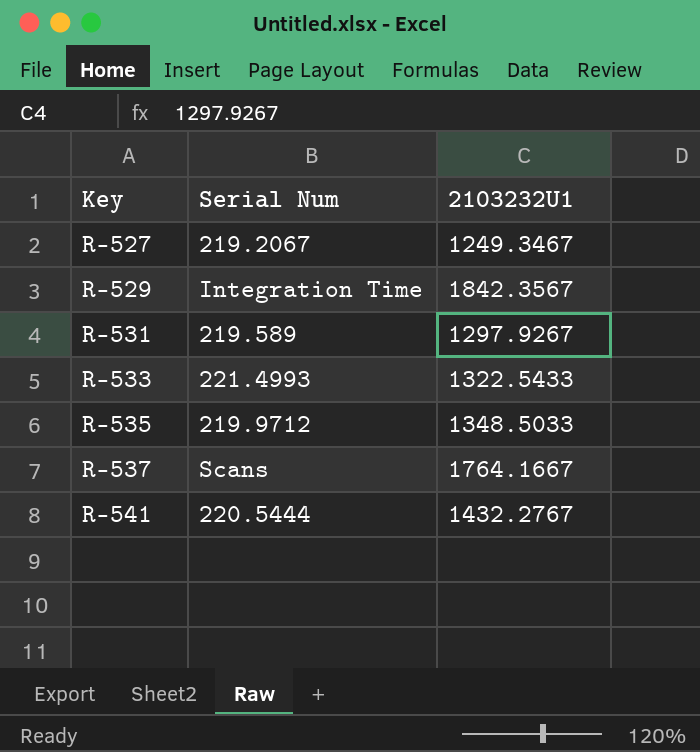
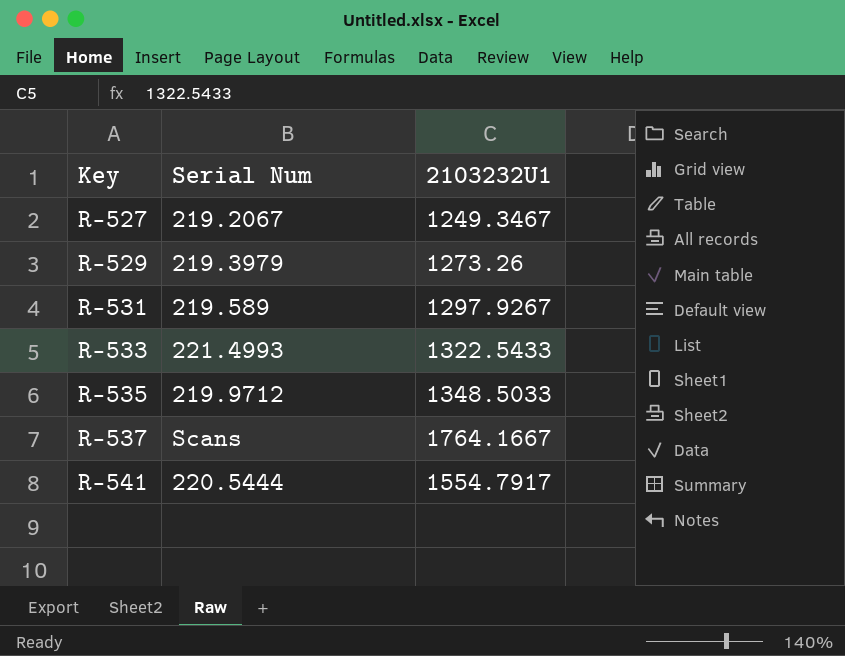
R-529 | Serial Num: Integration Time -> 219.3979
R-529 | 2103232U1: 1842.3567 -> 1273.26
R-541 | 2103232U1: 1432.2767 -> 1554.7917

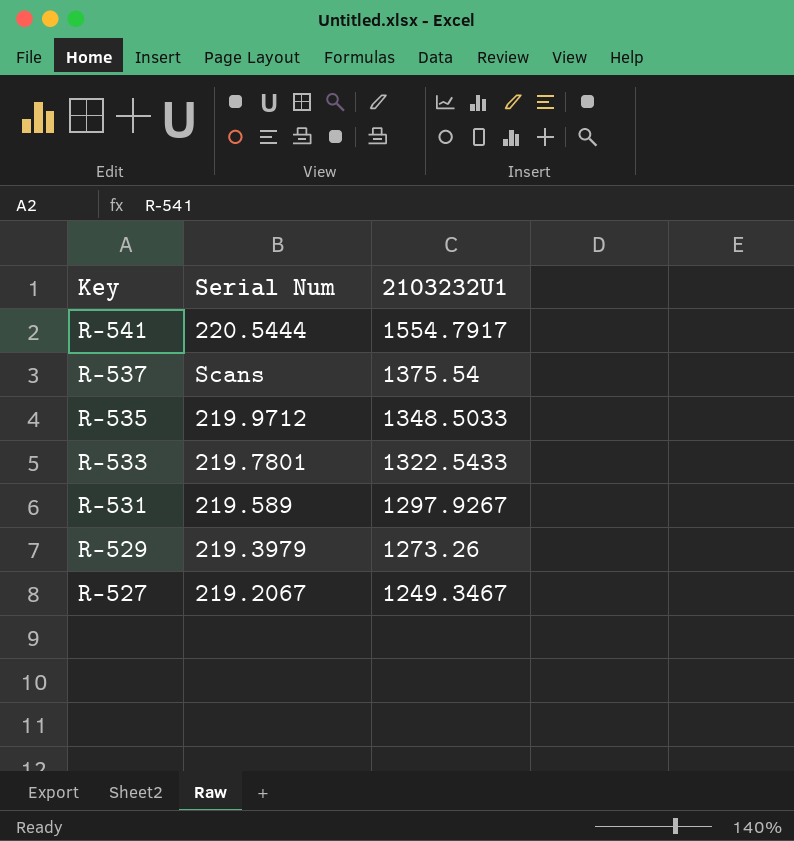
row order: Key ascending -> Key descending
R-537 | 2103232U1: 1764.1667 -> 1375.54
R-533 | Serial Num: 221.4993 -> 219.7801

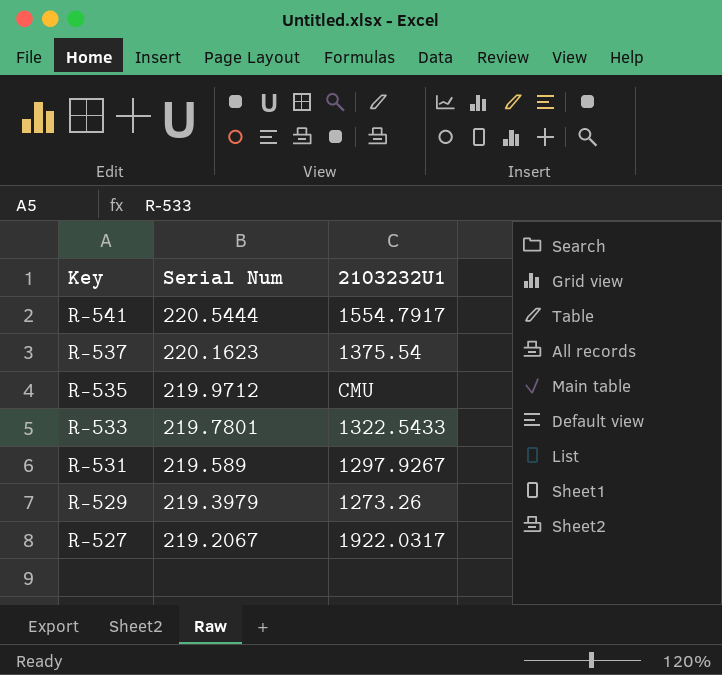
R-537 | Serial Num: Scans -> 220.1623
R-535 | 2103232U1: 1348.5033 -> CMU
R-527 | 2103232U1: 1249.3467 -> 1922.0317

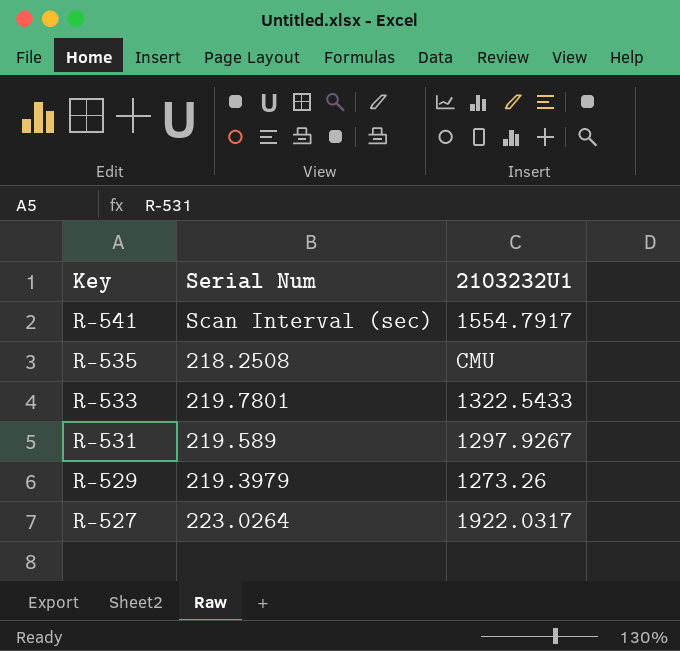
row R-537: 220.1623 | 1375.54 -> none
R-541 | Serial Num: 220.5444 -> Scan Interval (sec)
R-535 | Serial Num: 219.9712 -> 218.2508
R-527 | Serial Num: 219.2067 -> 223.0264

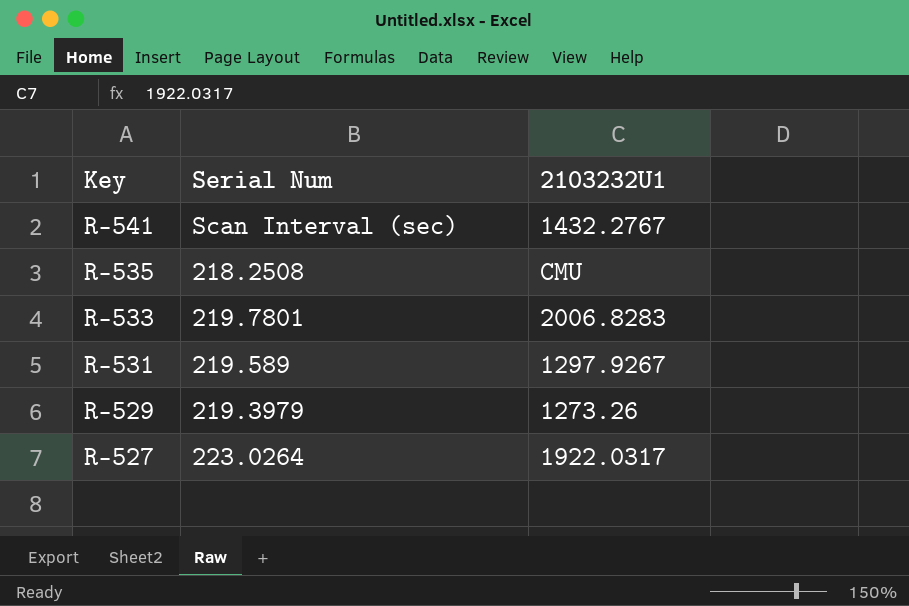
R-541 | 2103232U1: 1554.7917 -> 1432.2767
R-533 | 2103232U1: 1322.5433 -> 2006.8283

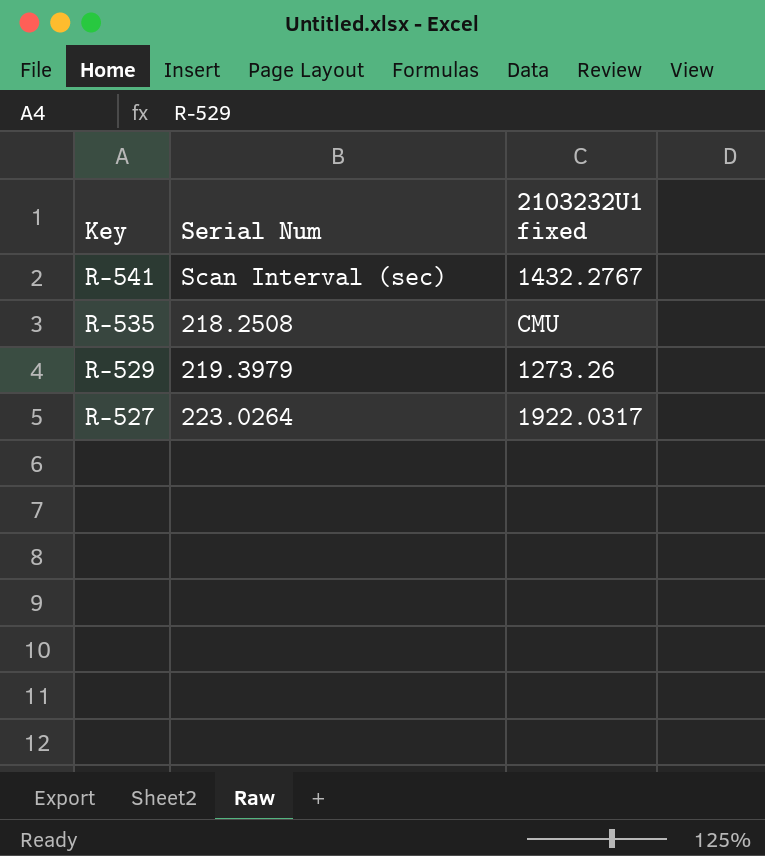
column name: 2103232U1 -> 2103232U1 fixed
row R-533: 219.7801 | 2006.8283 -> none
row R-531: 219.589 | 1297.9267 -> none

